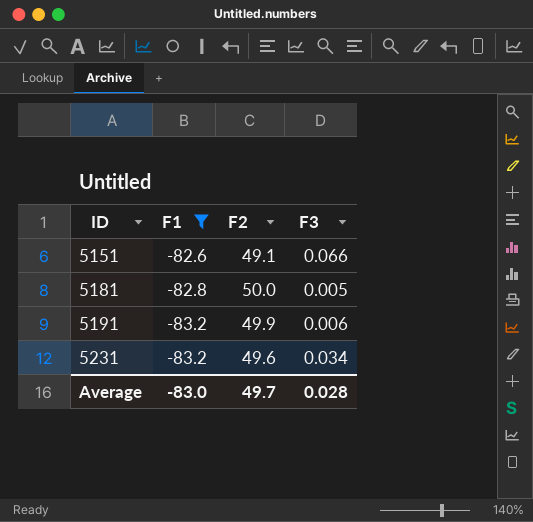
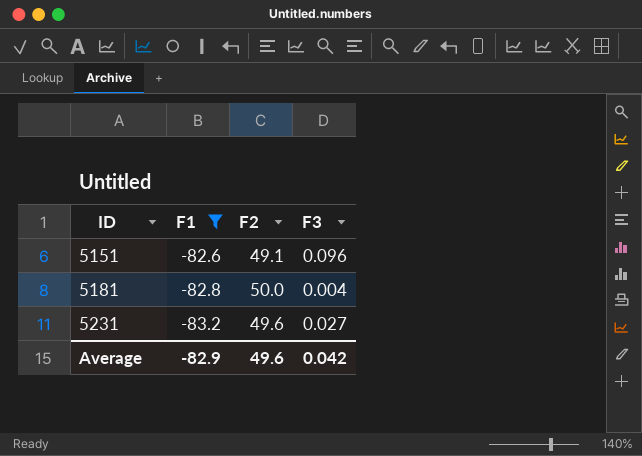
row 5191: -83.2 | 49.9 | 0.006 -> none
5151 | F3: 0.066 -> 0.096
5181 | F3: 0.005 -> 0.004
5231 | F3: 0.034 -> 0.027
Average | F1: -83.0 -> -82.9
Average | F2: 49.7 -> 49.6
Average | F3: 0.028 -> 0.042

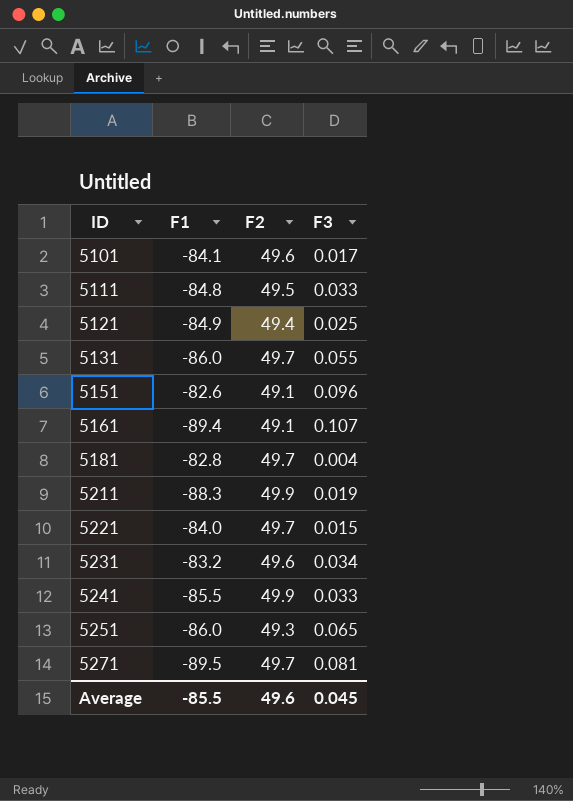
filter: F1 >= -83.2 -> none
5181 | F2: 50.0 -> 49.7
5231 | F3: 0.027 -> 0.034
Average | F1: -82.9 -> -85.5
Average | F3: 0.042 -> 0.045

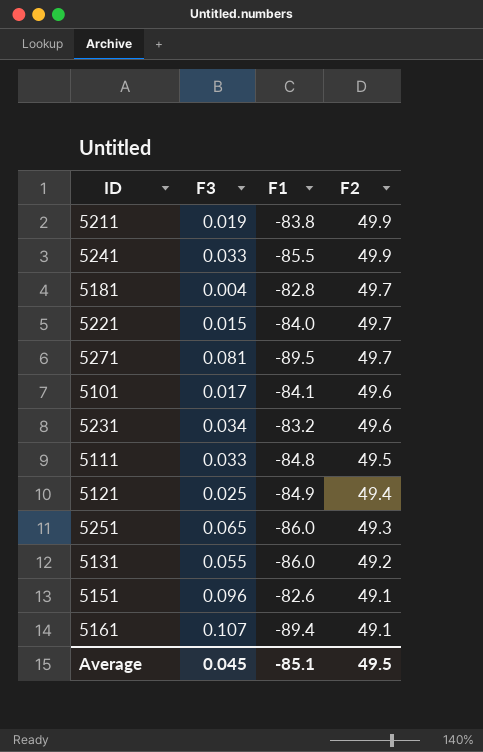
row order: ID ascending -> F2 descending
column F3 | position: 4 -> 2
5211 | F1: -88.3 -> -83.8
5131 | F2: 49.7 -> 49.2
Average | F1: -85.5 -> -85.1
Average | F2: 49.6 -> 49.5

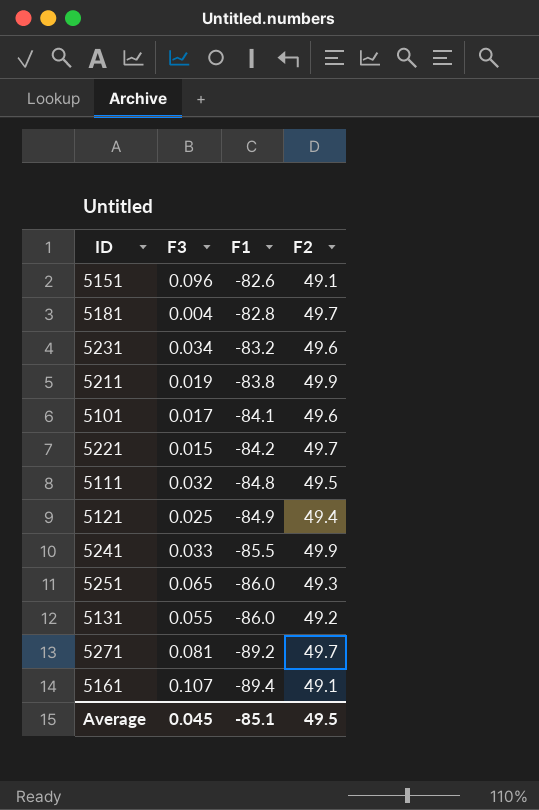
row order: F2 descending -> F1 descending
5221 | F1: -84.0 -> -84.2
5111 | F3: 0.033 -> 0.032
5271 | F1: -89.5 -> -89.2

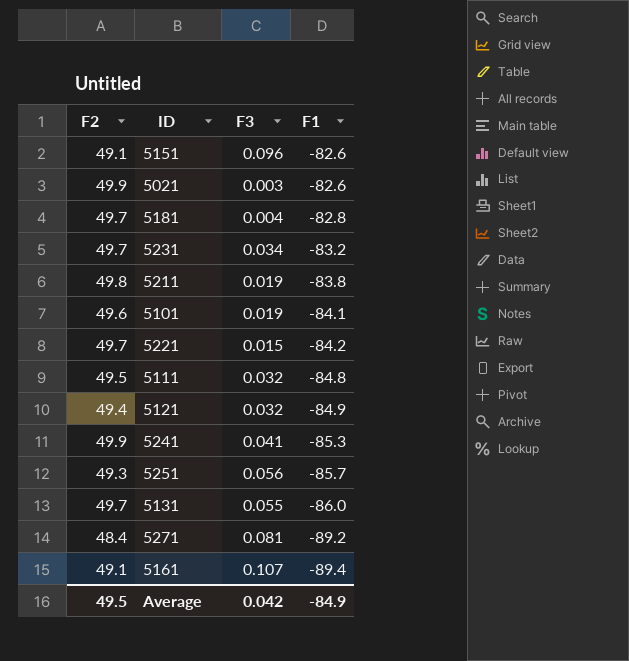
column F2 | position: 4 -> 1
row 5021: none -> 49.9 | 0.003 | -82.6
5231 | F2: 49.6 -> 49.7
5211 | F2: 49.9 -> 49.8
5101 | F3: 0.017 -> 0.019
5121 | F3: 0.025 -> 0.032
5241 | F3: 0.033 -> 0.041
5241 | F1: -85.5 -> -85.3
5251 | F3: 0.065 -> 0.056
5251 | F1: -86.0 -> -85.7
5131 | F2: 49.2 -> 49.7
5271 | F2: 49.7 -> 48.4
Average | F3: 0.045 -> 0.042
Average | F1: -85.1 -> -84.9

